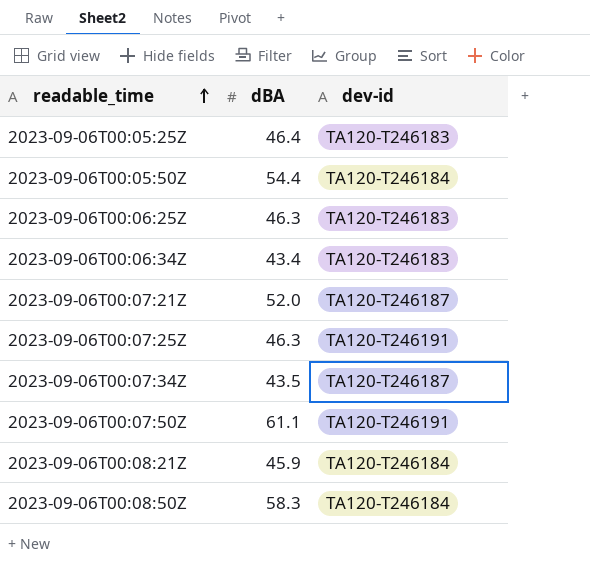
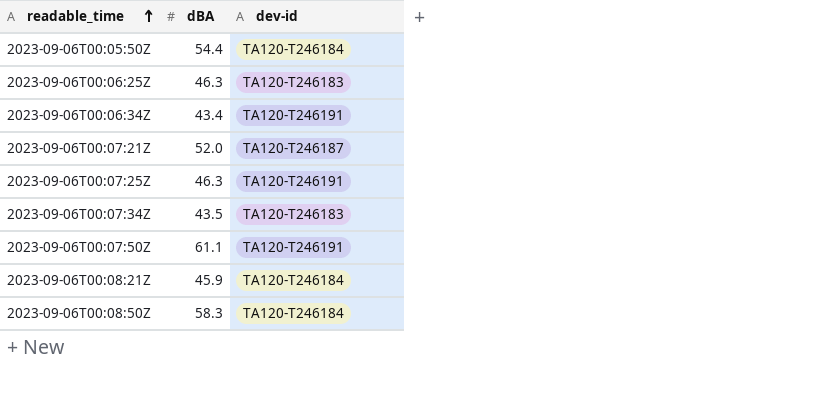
row 2023-09-06T00:05:25Z: 46.4 | TA120-T246183 -> none
2023-09-06T00:06:34Z | dev-id: TA120-T246183 -> TA120-T246191
2023-09-06T00:07:34Z | dev-id: TA120-T246187 -> TA120-T246183

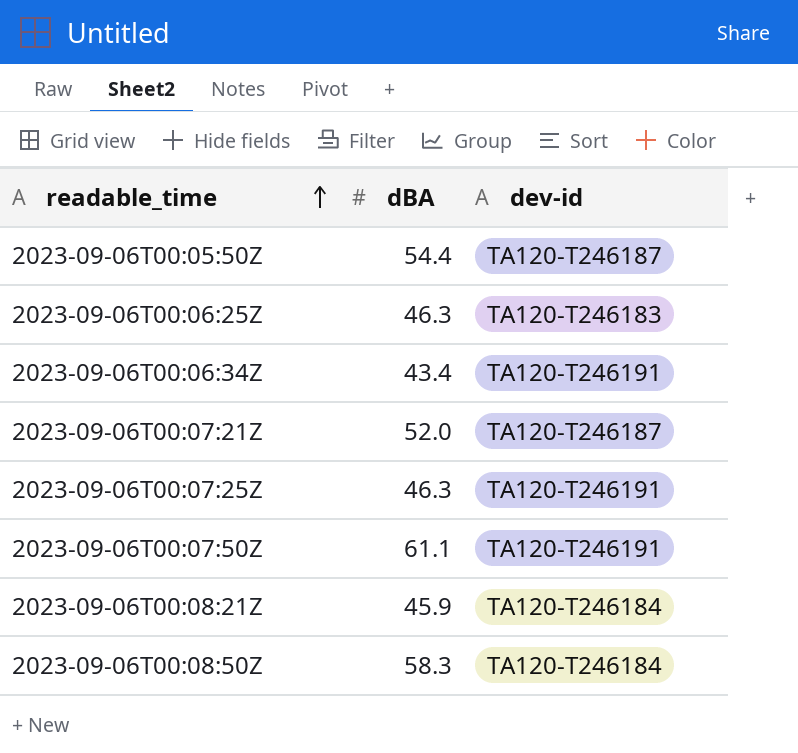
row 2023-09-06T00:07:34Z: 43.5 | TA120-T246183 -> none
2023-09-06T00:05:50Z | dev-id: TA120-T246184 -> TA120-T246187

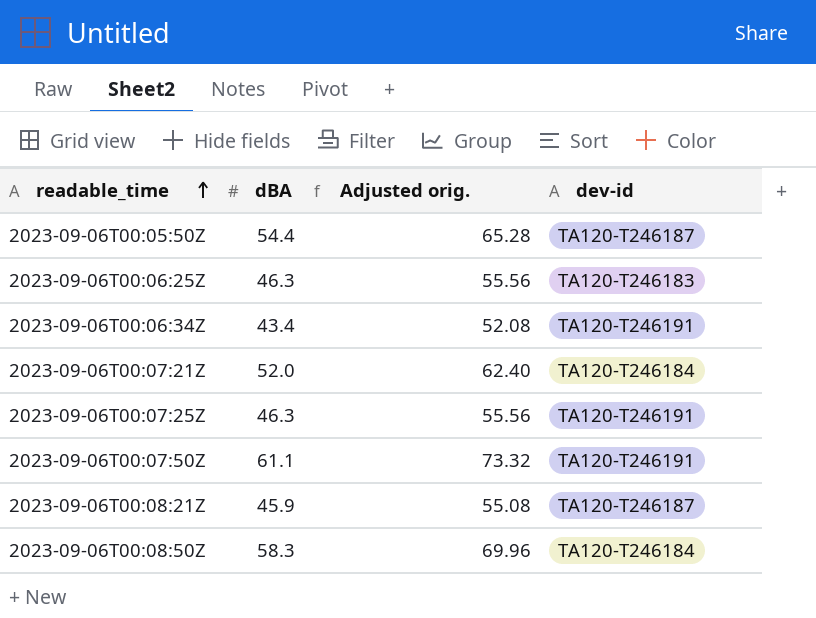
column Adjusted orig. | formula: none -> [dBA] * 1.2
2023-09-06T00:07:21Z | dev-id: TA120-T246187 -> TA120-T246184
2023-09-06T00:08:21Z | dev-id: TA120-T246184 -> TA120-T246187

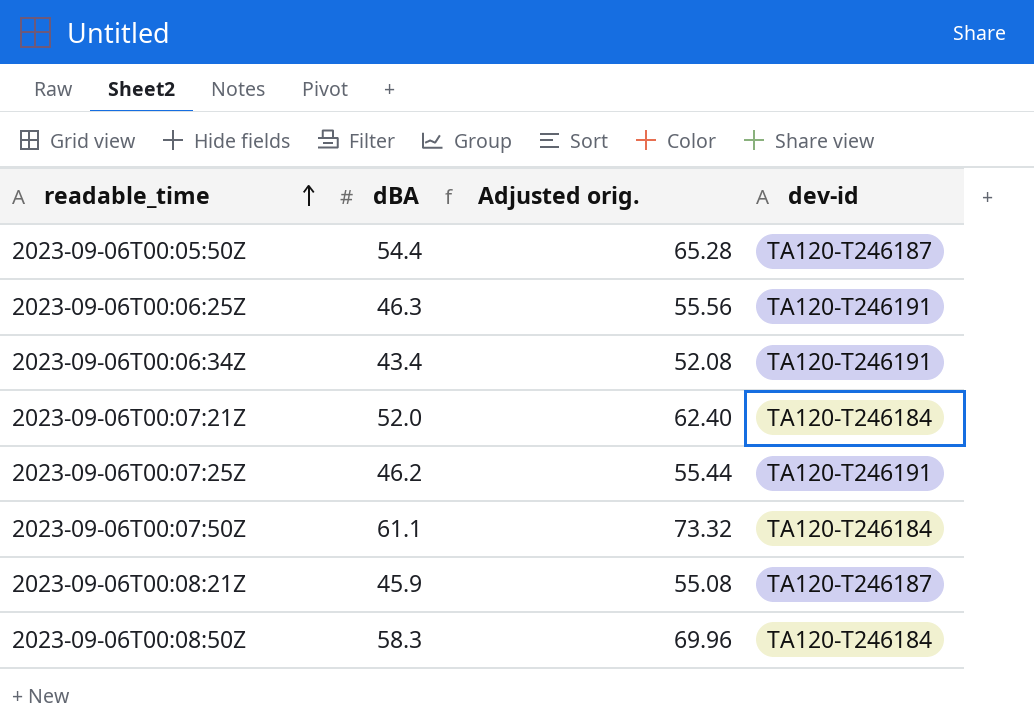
2023-09-06T00:06:25Z | dev-id: TA120-T246183 -> TA120-T246191
2023-09-06T00:07:25Z | dBA: 46.3 -> 46.2
2023-09-06T00:07:25Z | Adjusted orig.: 55.56 -> 55.44
2023-09-06T00:07:50Z | dev-id: TA120-T246191 -> TA120-T246184

